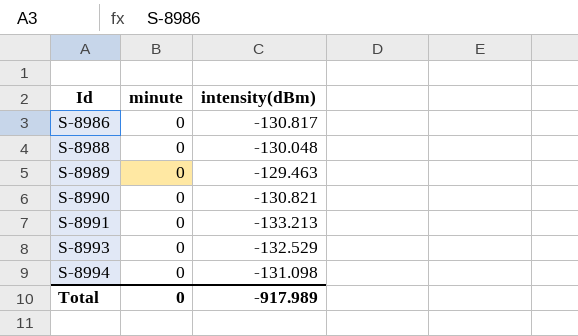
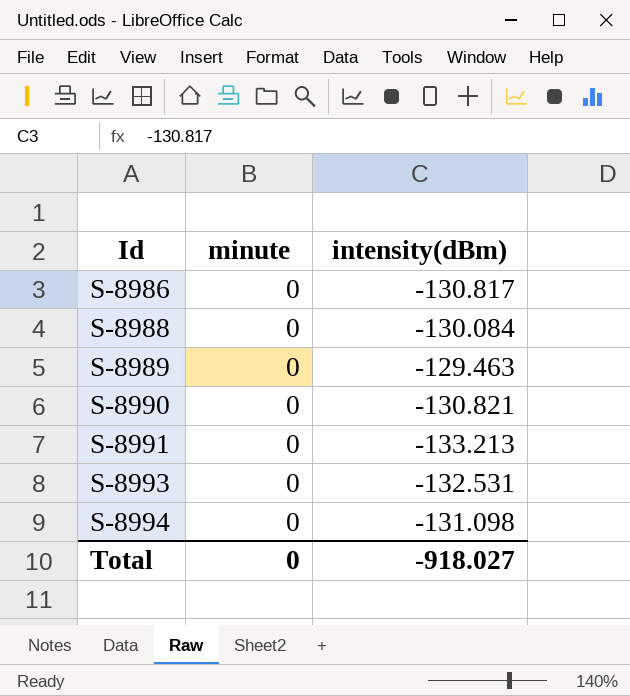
S-8988 | intensity(dBm): -130.048 -> -130.084
S-8993 | intensity(dBm): -132.529 -> -132.531
Total | intensity(dBm): -917.989 -> -918.027

